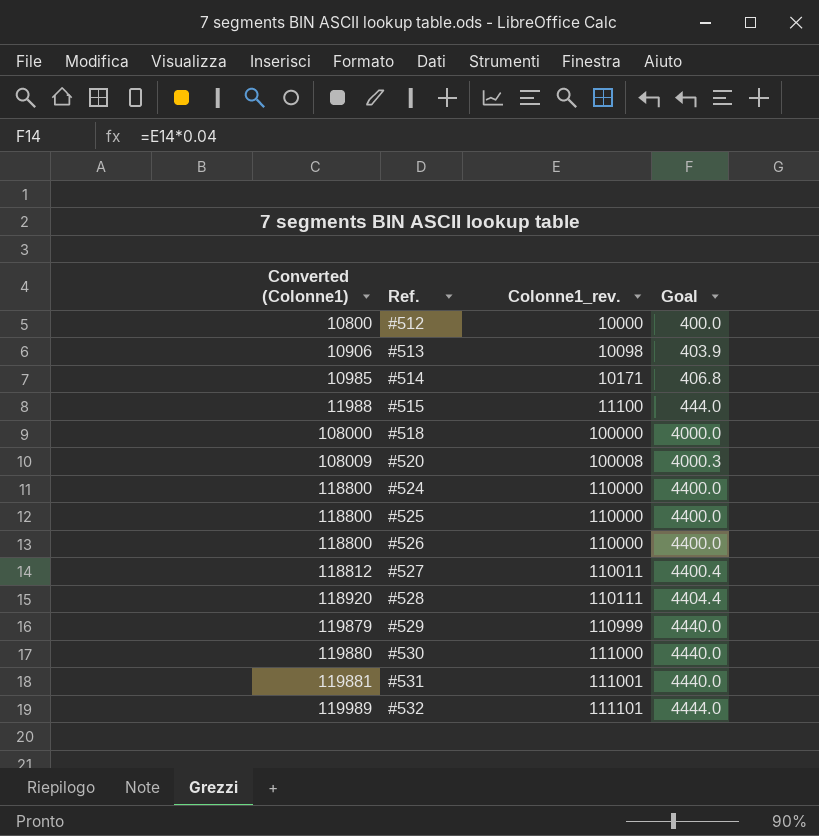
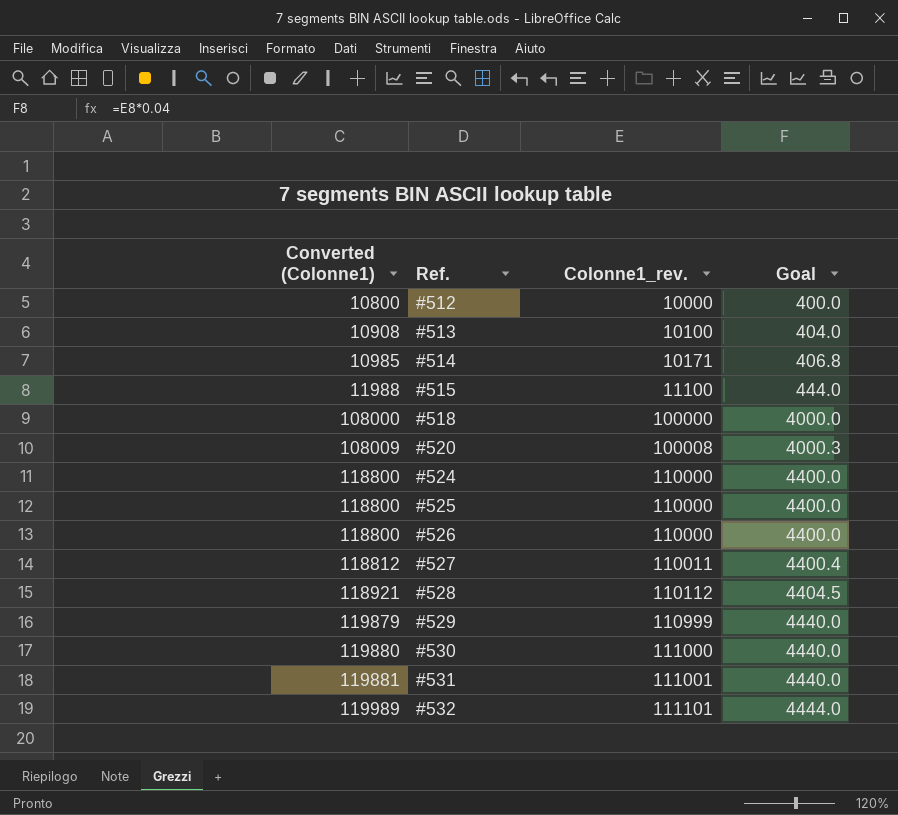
#513 | Converted (Colonne1): 10906 -> 10908
#513 | Colonne1_rev.: 10098 -> 10100
#513 | Goal: 403.9 -> 404.0
#528 | Converted (Colonne1): 118920 -> 118921
#528 | Colonne1_rev.: 110111 -> 110112
#528 | Goal: 4404.4 -> 4404.5

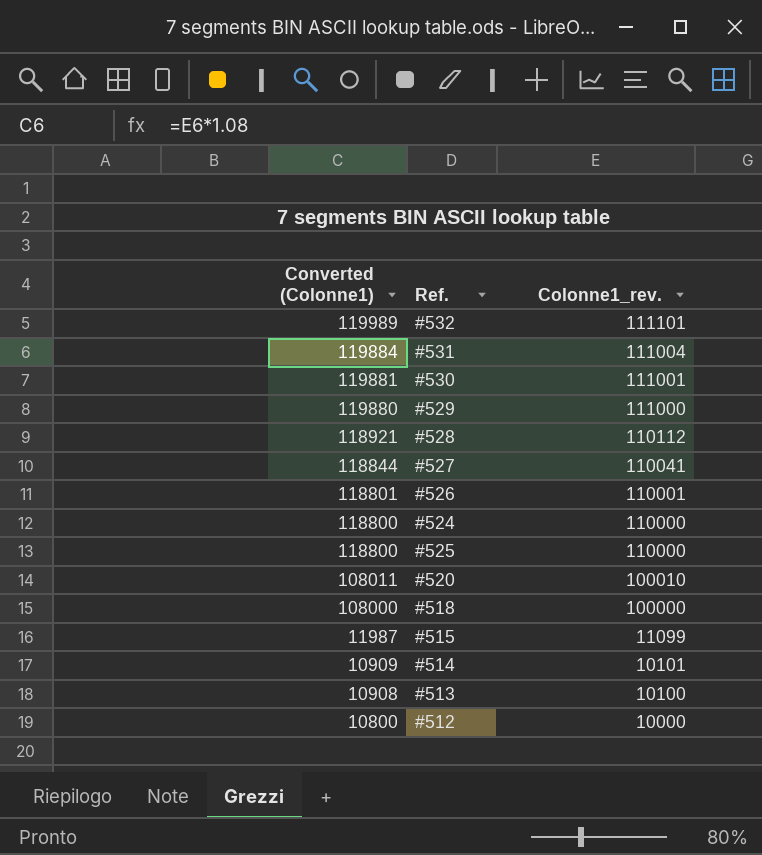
row order: Converted (Colonne1) ascending -> Converted (Colonne1) descending
column Goal | formula: [Colonne1_rev.] * 0.04 -> none
#531 | Converted (Colonne1): 119881 -> 119884
#531 | Colonne1_rev.: 111001 -> 111004
#530 | Converted (Colonne1): 119880 -> 119881
#530 | Colonne1_rev.: 111000 -> 111001
#529 | Converted (Colonne1): 119879 -> 119880
#529 | Colonne1_rev.: 110999 -> 111000
#527 | Converted (Colonne1): 118812 -> 118844
#527 | Colonne1_rev.: 110011 -> 110041
#526 | Converted (Colonne1): 118800 -> 118801
#526 | Colonne1_rev.: 110000 -> 110001
#520 | Converted (Colonne1): 108009 -> 108011
#520 | Colonne1_rev.: 100008 -> 100010
#515 | Converted (Colonne1): 11988 -> 11987
#515 | Colonne1_rev.: 11100 -> 11099
#514 | Converted (Colonne1): 10985 -> 10909
#514 | Colonne1_rev.: 10171 -> 10101

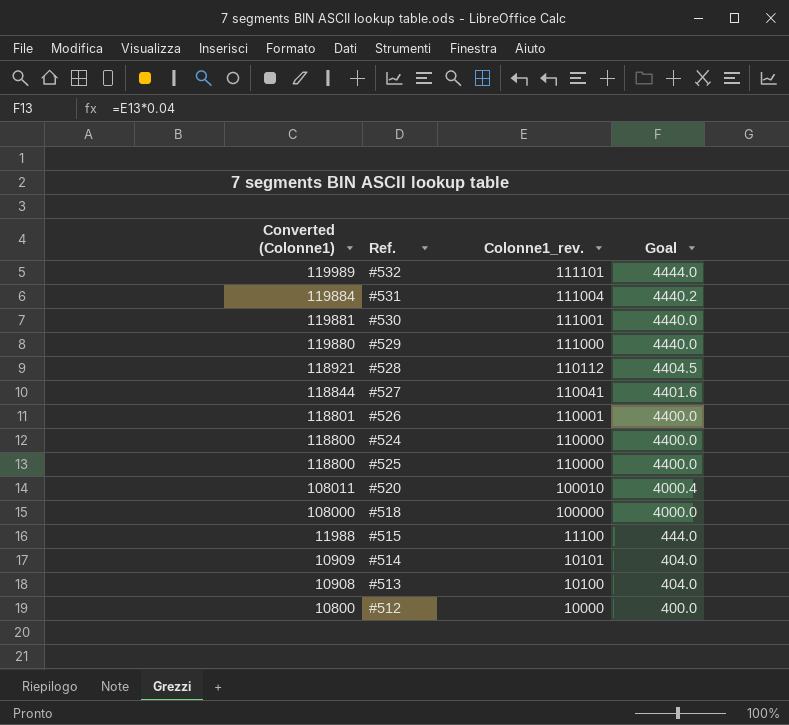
column Goal | formula: none -> [Colonne1_rev.] * 0.04
#515 | Converted (Colonne1): 11987 -> 11988
#515 | Colonne1_rev.: 11099 -> 11100

